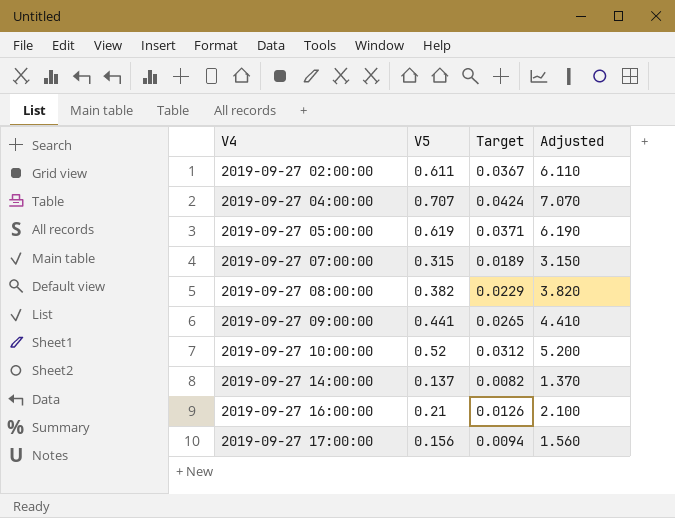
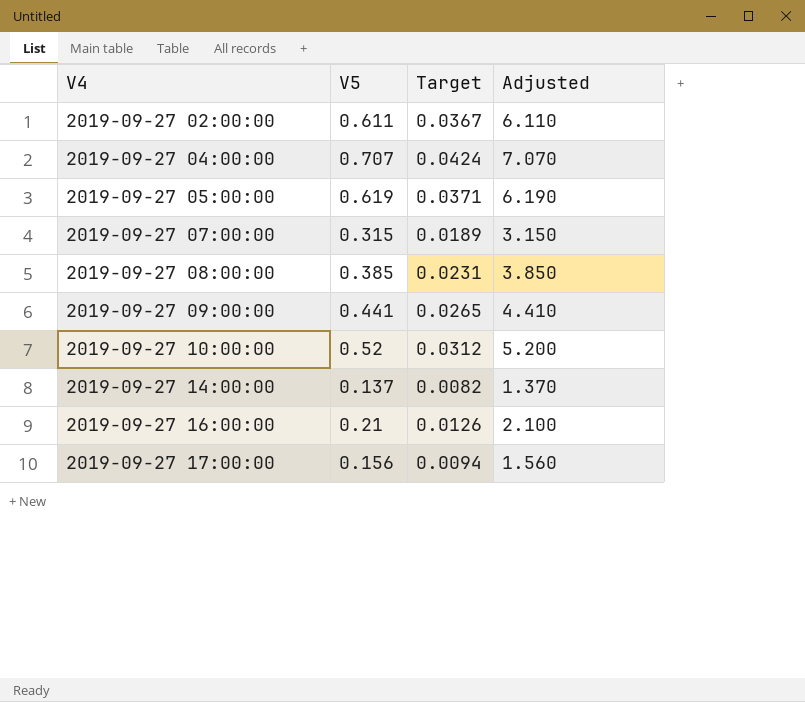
2019-09-27 08:00:00 | V5: 0.382 -> 0.385
2019-09-27 08:00:00 | Target: 0.0229 -> 0.0231
2019-09-27 08:00:00 | Adjusted: 3.820 -> 3.850

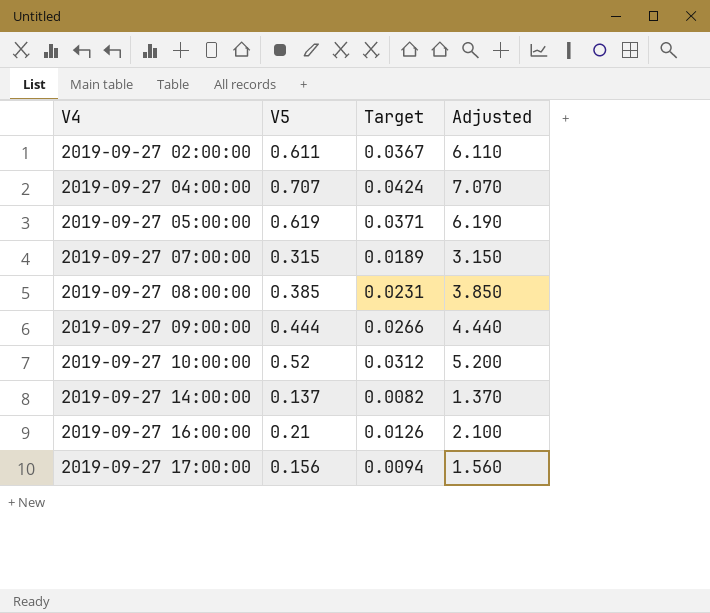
2019-09-27 09:00:00 | V5: 0.441 -> 0.444
2019-09-27 09:00:00 | Target: 0.0265 -> 0.0266
2019-09-27 09:00:00 | Adjusted: 4.410 -> 4.440

